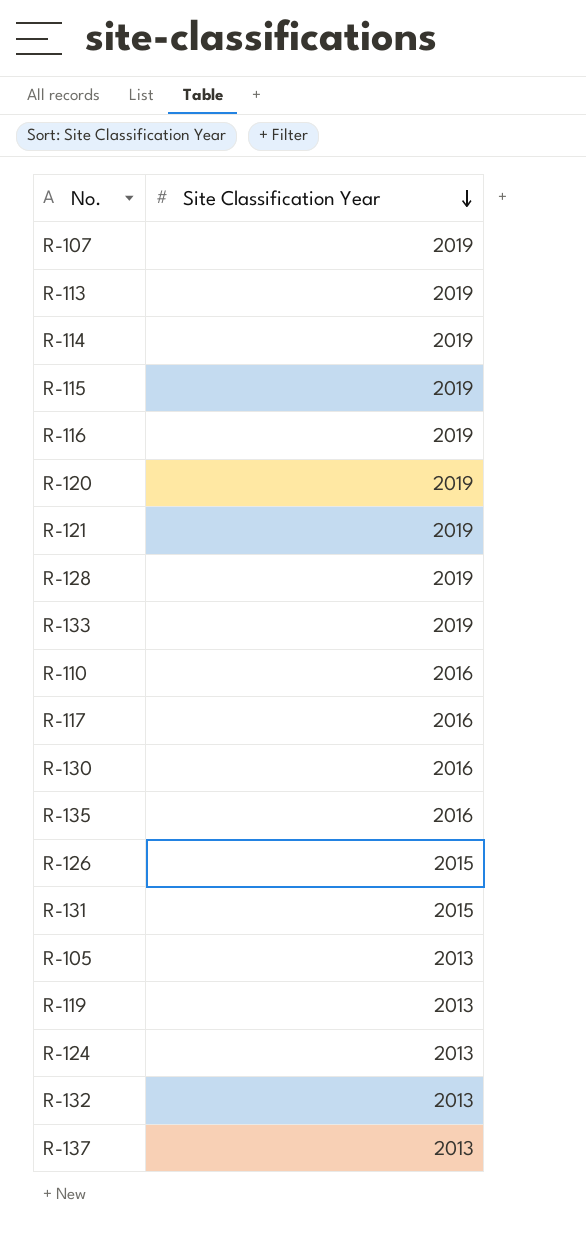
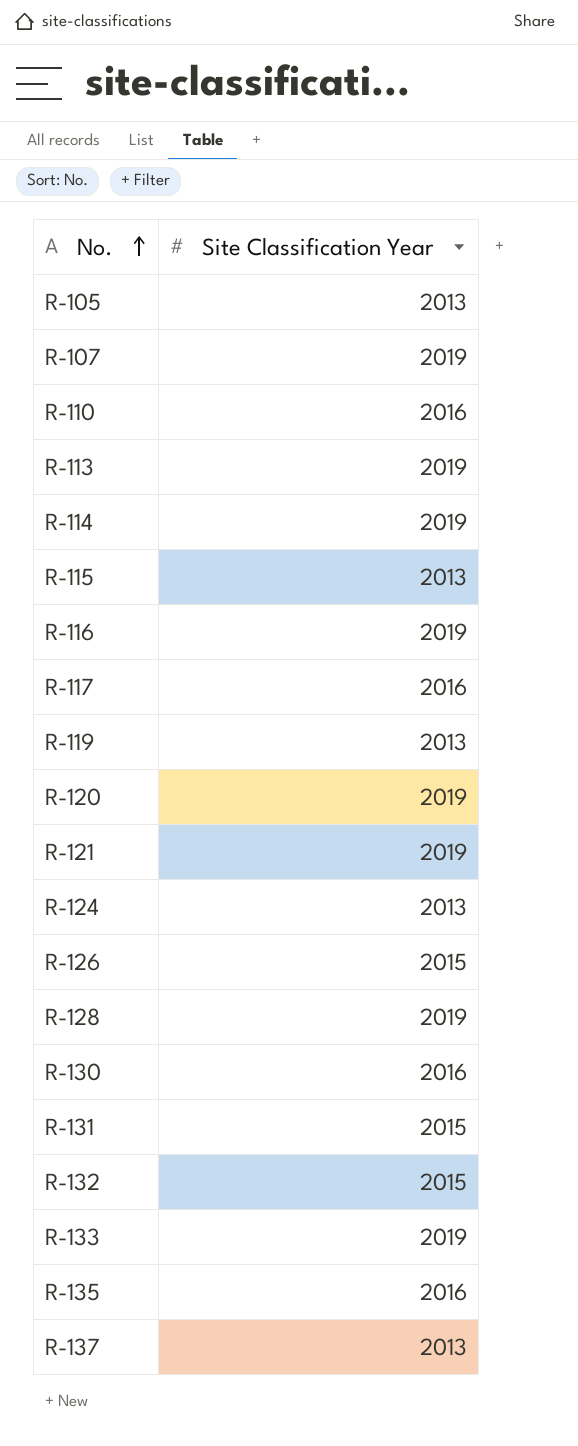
row order: Site Classification Year descending -> No. ascending
R-115 | Site Classification Year: 2019 -> 2013
R-132 | Site Classification Year: 2013 -> 2015

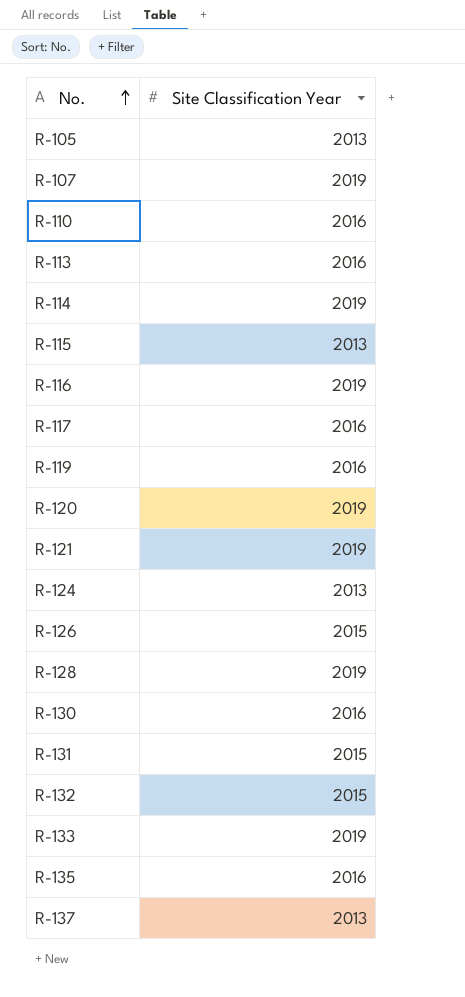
R-113 | Site Classification Year: 2019 -> 2016
R-119 | Site Classification Year: 2013 -> 2016

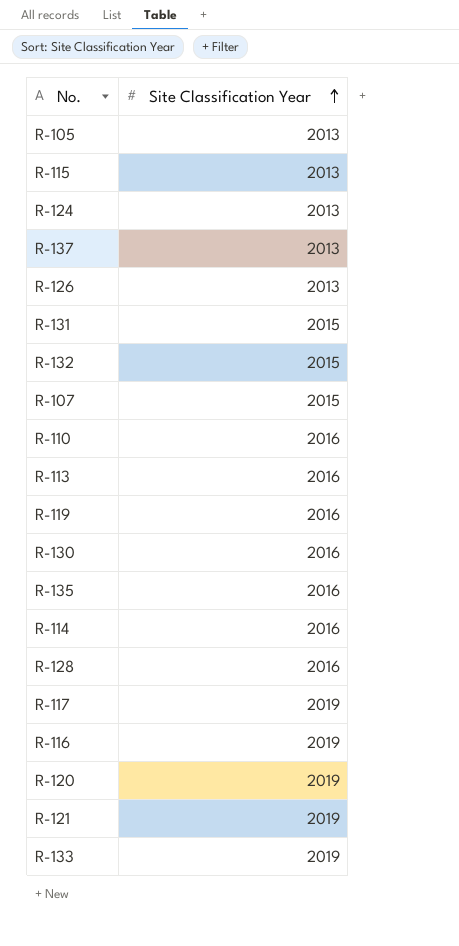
row order: No. ascending -> Site Classification Year ascending
R-126 | Site Classification Year: 2015 -> 2013
R-107 | Site Classification Year: 2019 -> 2015
R-114 | Site Classification Year: 2019 -> 2016
R-128 | Site Classification Year: 2019 -> 2016
R-117 | Site Classification Year: 2016 -> 2019

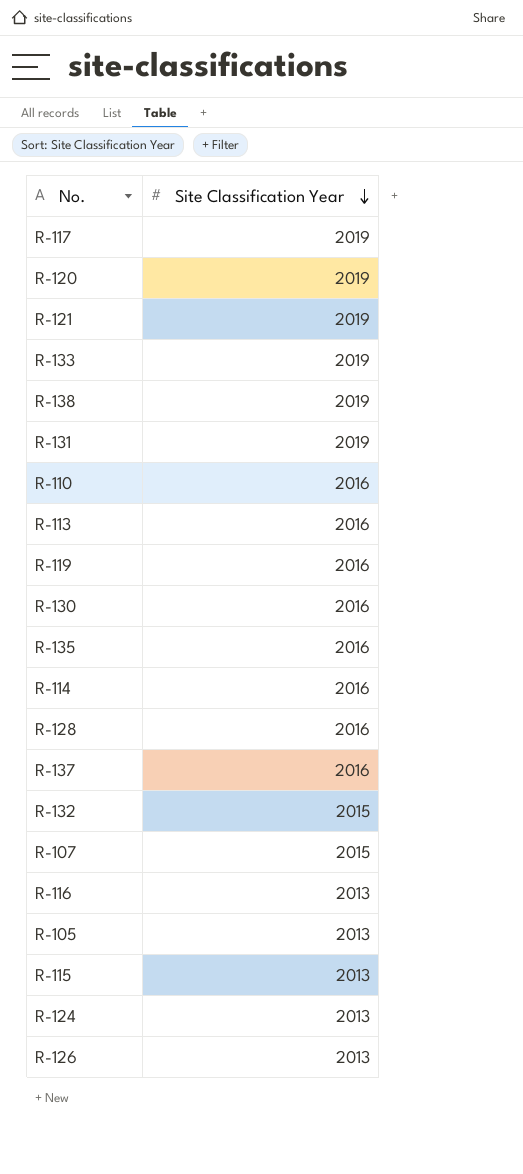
row order: Site Classification Year ascending -> Site Classification Year descending
row R-138: none -> 2019
R-131 | Site Classification Year: 2015 -> 2019
R-137 | Site Classification Year: 2013 -> 2016
R-116 | Site Classification Year: 2019 -> 2013

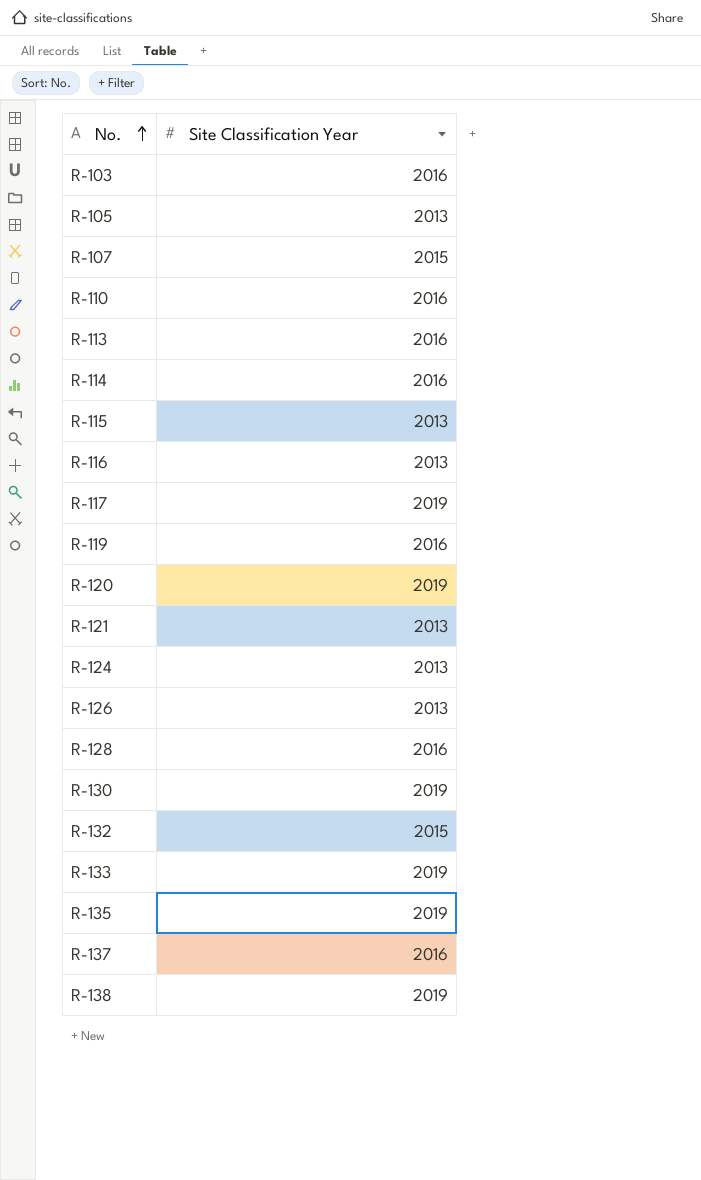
row order: Site Classification Year descending -> No. ascending
row R-131: 2019 -> none
row R-103: none -> 2016
R-121 | Site Classification Year: 2019 -> 2013
R-130 | Site Classification Year: 2016 -> 2019
R-135 | Site Classification Year: 2016 -> 2019

